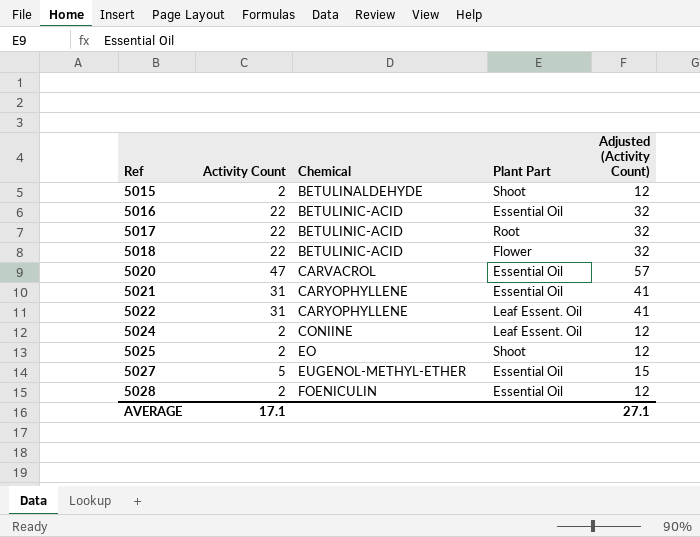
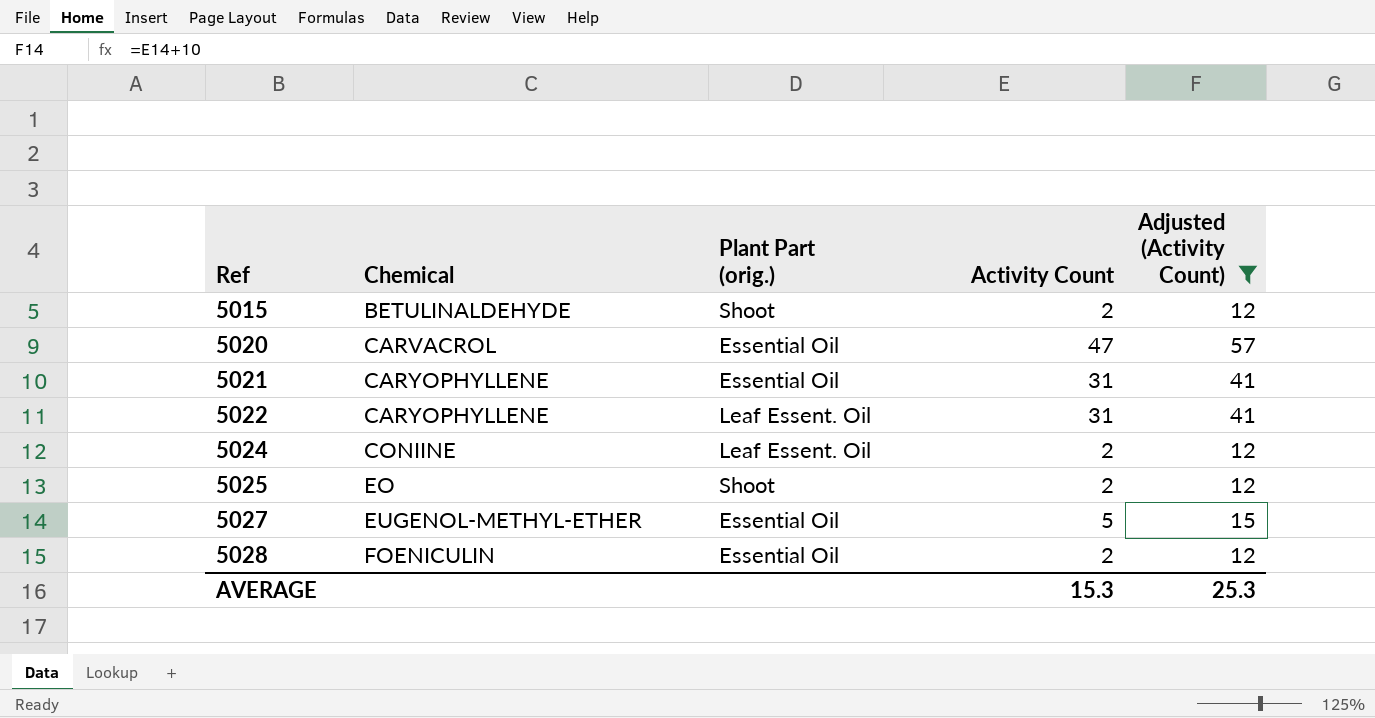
filter: none -> Adjusted (Activity Count) != 32
column name: Plant Part -> Plant Part (orig.)
column Activity Count | position: 2 -> 4
AVERAGE | Activity Count: 17.1 -> 15.3
AVERAGE | Adjusted (Activity Count): 27.1 -> 25.3

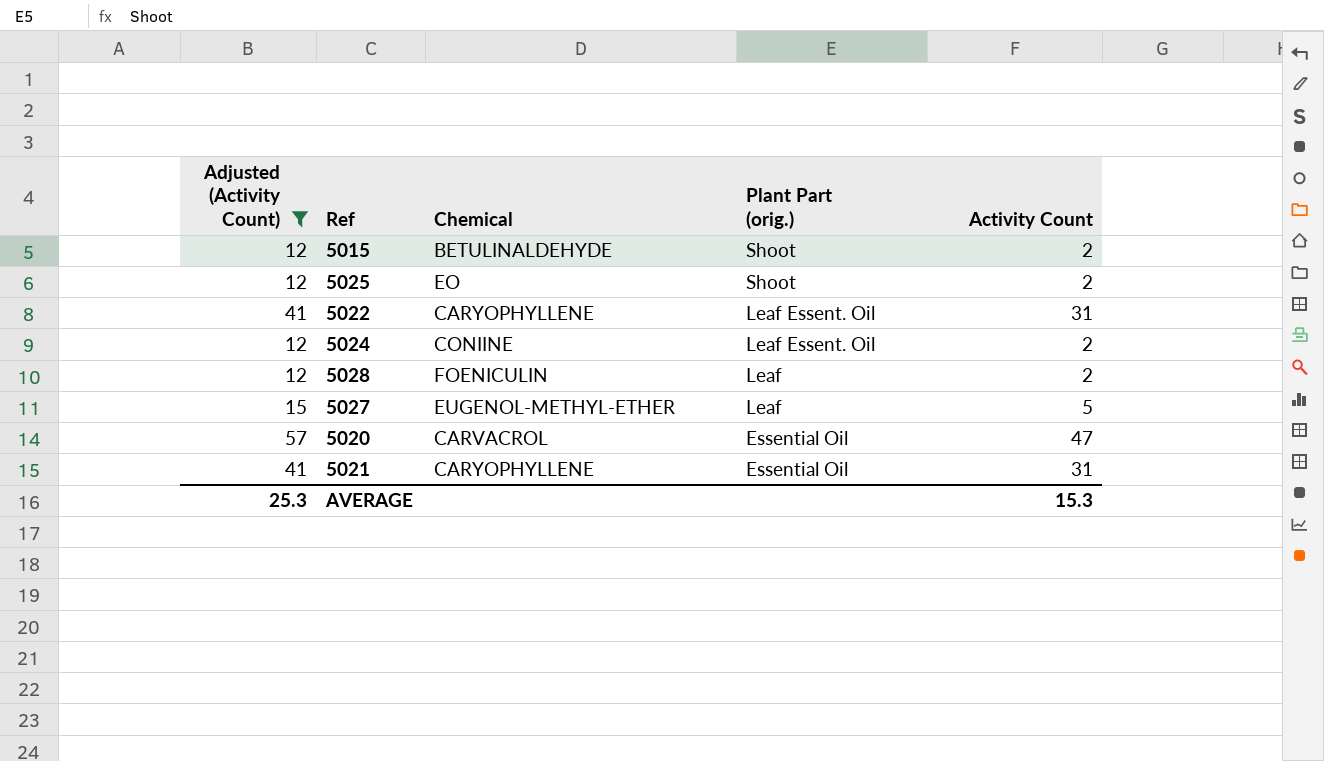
row order: Ref ascending -> Plant Part (orig.) descending
column Adjusted (Activity Count) | position: 5 -> 1
5028 | Plant Part (orig.): Essential Oil -> Leaf
5027 | Plant Part (orig.): Essential Oil -> Leaf

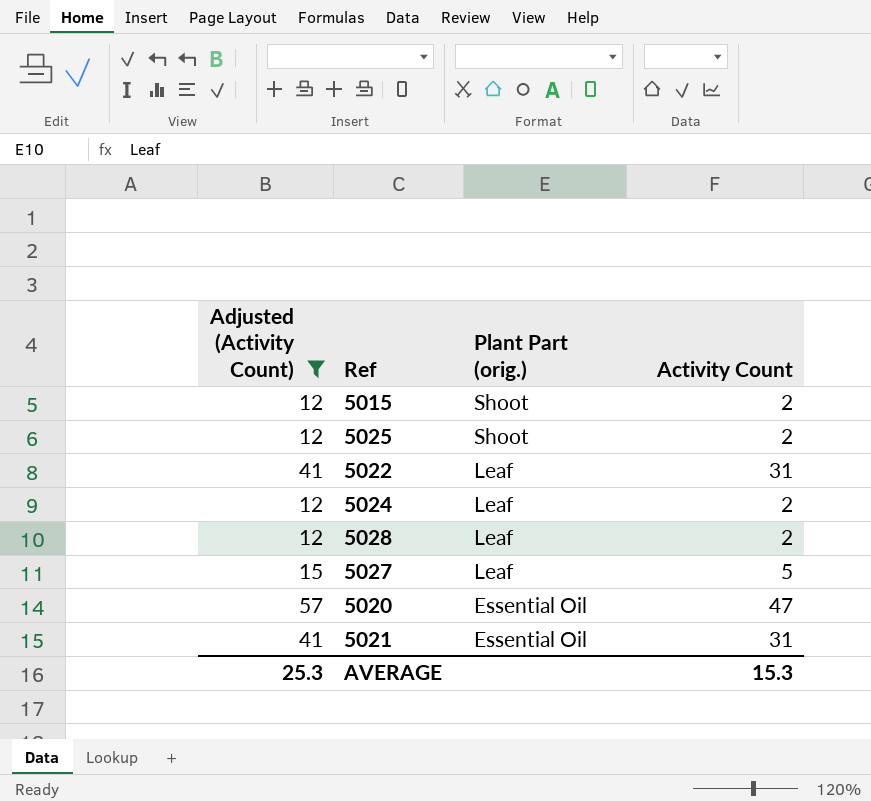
column Chemical | position: 3 -> none
5022 | Plant Part (orig.): Leaf Essent. Oil -> Leaf
5024 | Plant Part (orig.): Leaf Essent. Oil -> Leaf

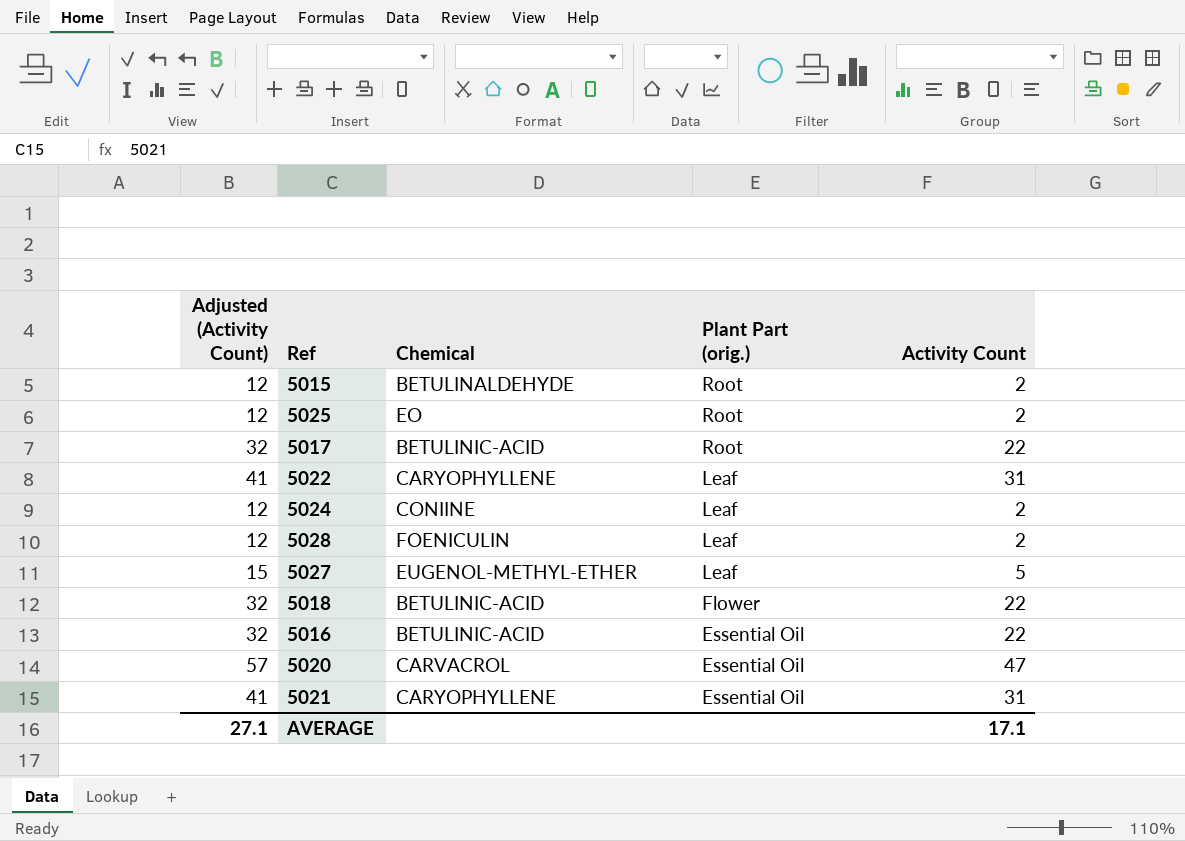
filter: Adjusted (Activity Count) != 32 -> none
column Chemical | position: none -> 3
5015 | Plant Part (orig.): Shoot -> Root
5025 | Plant Part (orig.): Shoot -> Root
AVERAGE | Adjusted (Activity Count): 25.3 -> 27.1
AVERAGE | Activity Count: 15.3 -> 17.1

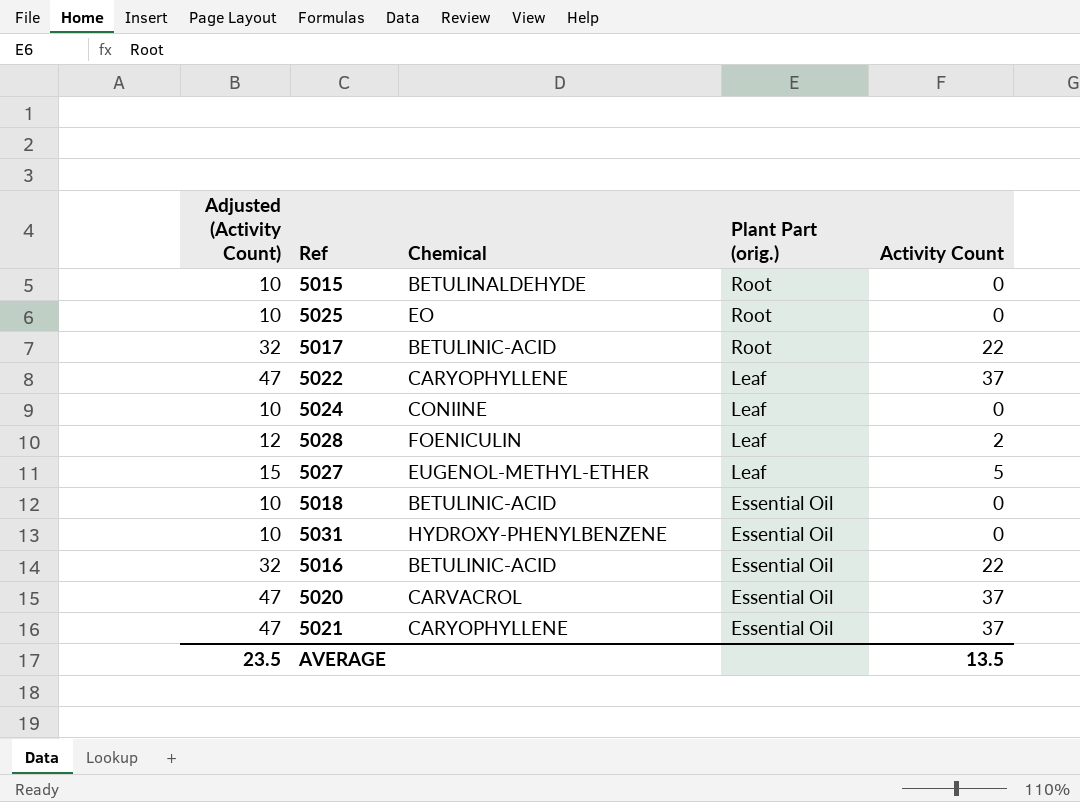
5015 | Adjusted (Activity Count): 12 -> 10
5015 | Activity Count: 2 -> 0
5025 | Adjusted (Activity Count): 12 -> 10
5025 | Activity Count: 2 -> 0
5022 | Adjusted (Activity Count): 41 -> 47
5022 | Activity Count: 31 -> 37
5024 | Adjusted (Activity Count): 12 -> 10
5024 | Activity Count: 2 -> 0
5018 | Adjusted (Activity Count): 32 -> 10
5018 | Plant Part (orig.): Flower -> Essential Oil
5018 | Activity Count: 22 -> 0
row 5031: none -> 10 | HYDROXY-PHENYLBENZENE | Essential Oil | 0
5020 | Adjusted (Activity Count): 57 -> 47
5020 | Activity Count: 47 -> 37
5021 | Adjusted (Activity Count): 41 -> 47
5021 | Activity Count: 31 -> 37
AVERAGE | Adjusted (Activity Count): 27.1 -> 23.5
AVERAGE | Activity Count: 17.1 -> 13.5

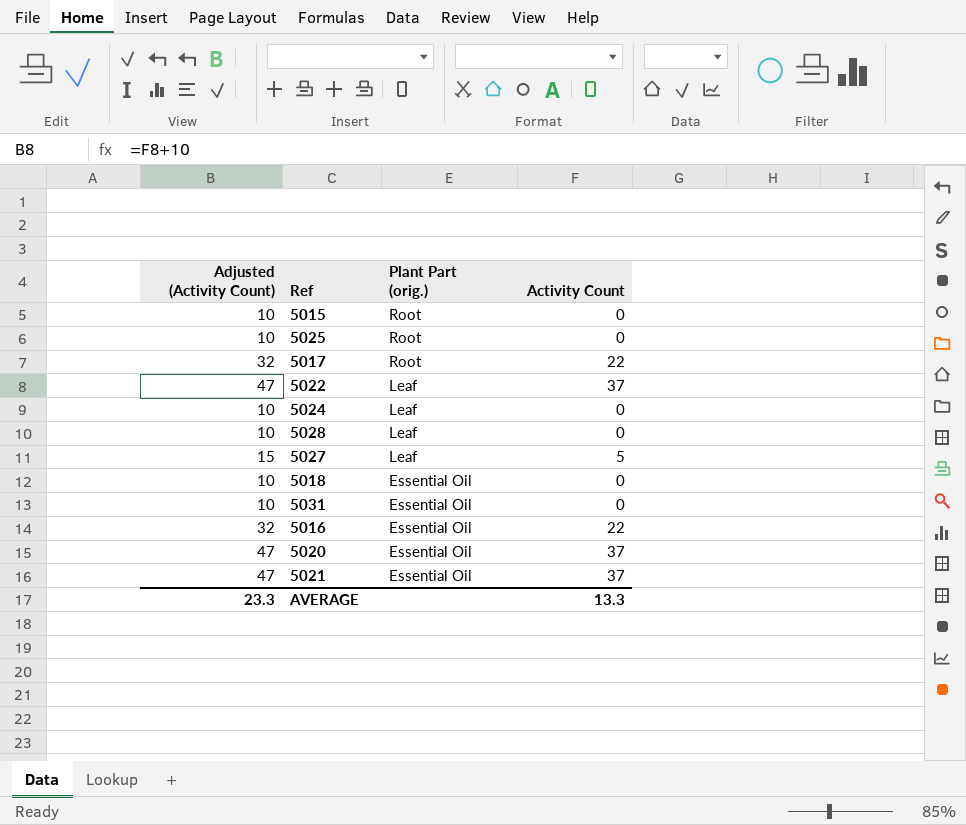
column Chemical | position: 3 -> none
5028 | Adjusted (Activity Count): 12 -> 10
5028 | Activity Count: 2 -> 0
AVERAGE | Adjusted (Activity Count): 23.5 -> 23.3
AVERAGE | Activity Count: 13.5 -> 13.3

